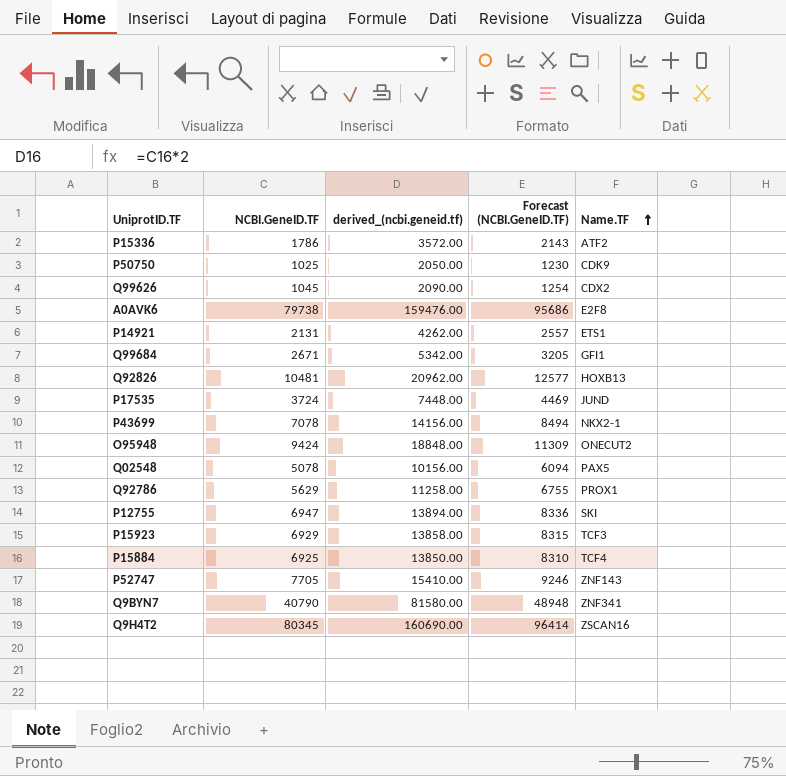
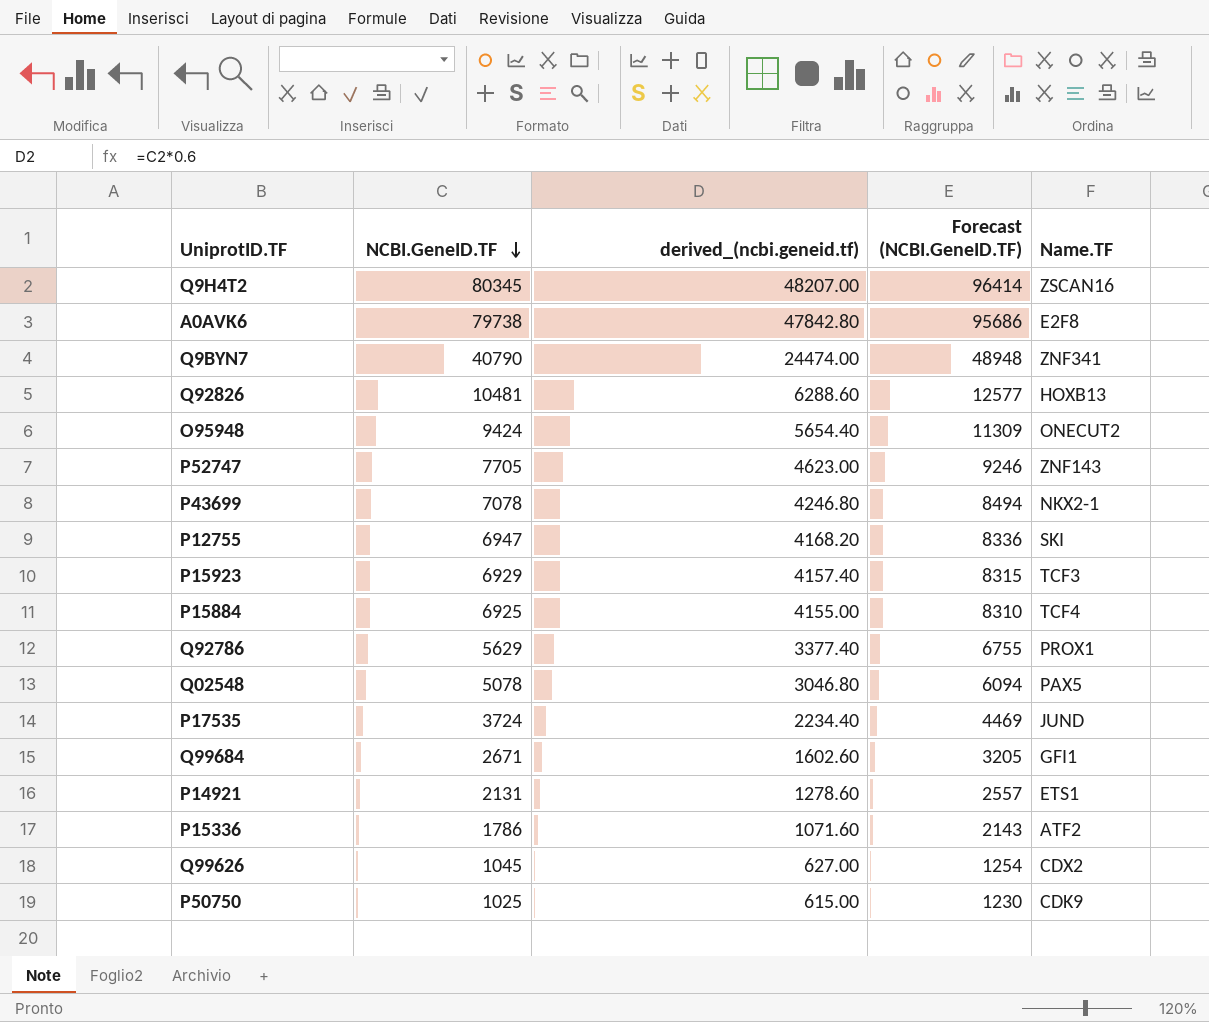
row order: Name.TF ascending -> NCBI.GeneID.TF descending
column derived_(ncbi.geneid.tf) | formula: [NCBI.GeneID.TF] * 2 -> [NCBI.GeneID.TF] * 0.6

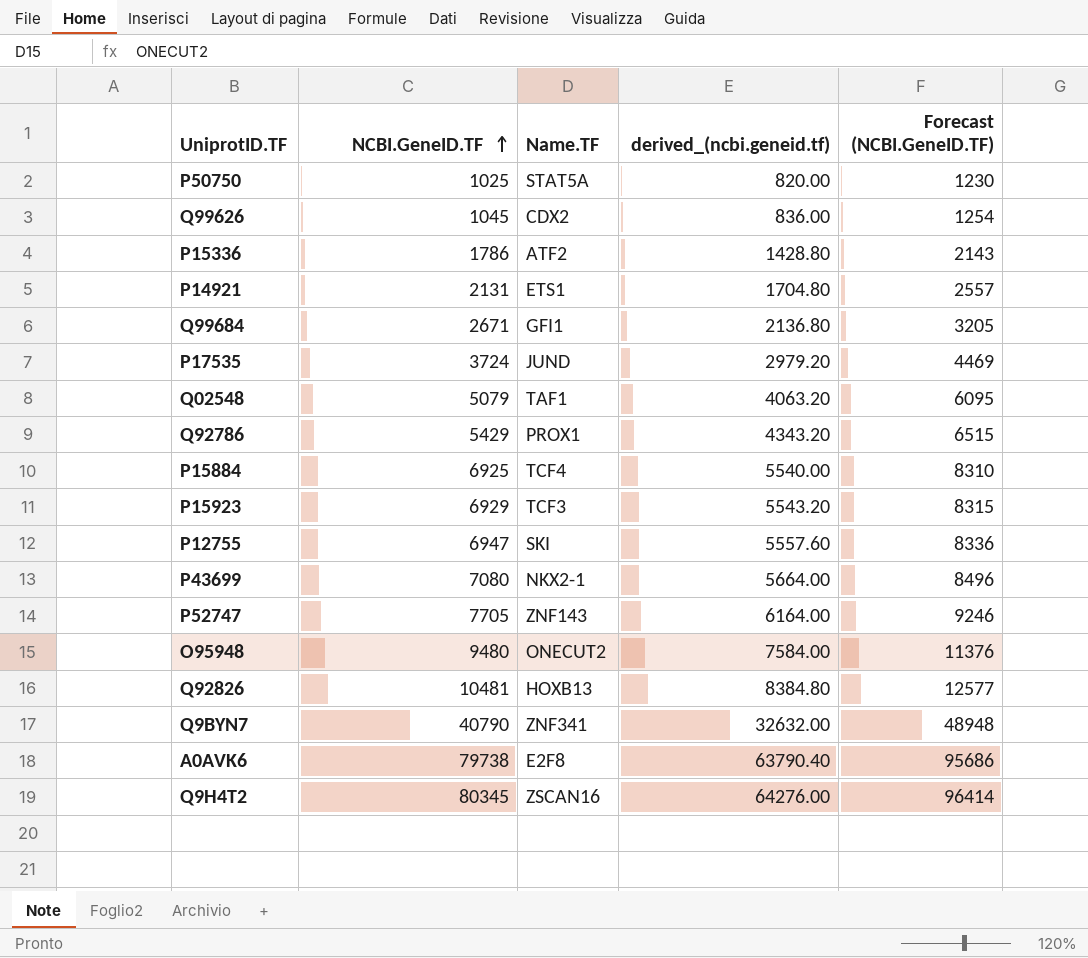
row order: NCBI.GeneID.TF descending -> NCBI.GeneID.TF ascending
column Name.TF | position: 5 -> 3
column derived_(ncbi.geneid.tf) | formula: [NCBI.GeneID.TF] * 0.6 -> [NCBI.GeneID.TF] * 0.8
P50750 | Name.TF: CDK9 -> STAT5A
Q02548 | NCBI.GeneID.TF: 5078 -> 5079
Q02548 | Name.TF: PAX5 -> TAF1
Q02548 | Forecast (NCBI.GeneID.TF): 6094 -> 6095
Q92786 | NCBI.GeneID.TF: 5629 -> 5429
Q92786 | Forecast (NCBI.GeneID.TF): 6755 -> 6515
P43699 | NCBI.GeneID.TF: 7078 -> 7080
P43699 | Forecast (NCBI.GeneID.TF): 8494 -> 8496
O95948 | NCBI.GeneID.TF: 9424 -> 9480
O95948 | Forecast (NCBI.GeneID.TF): 11309 -> 11376

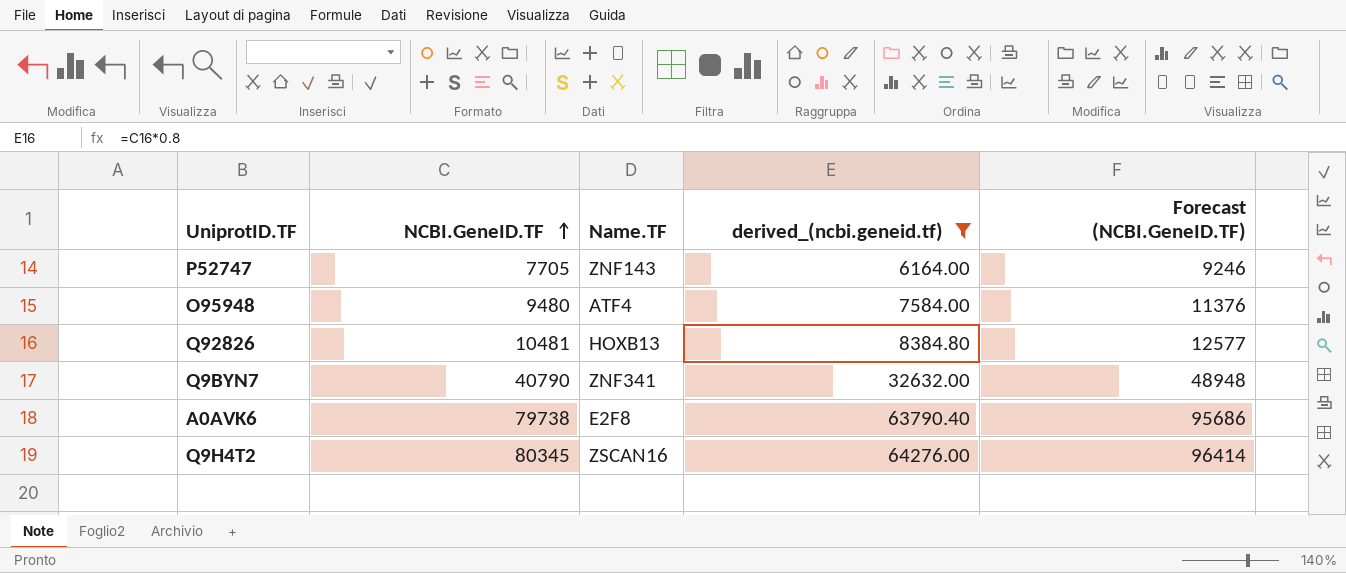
filter: none -> derived_(ncbi.geneid.tf) >= 6164.00
O95948 | Name.TF: ONECUT2 -> ATF4

